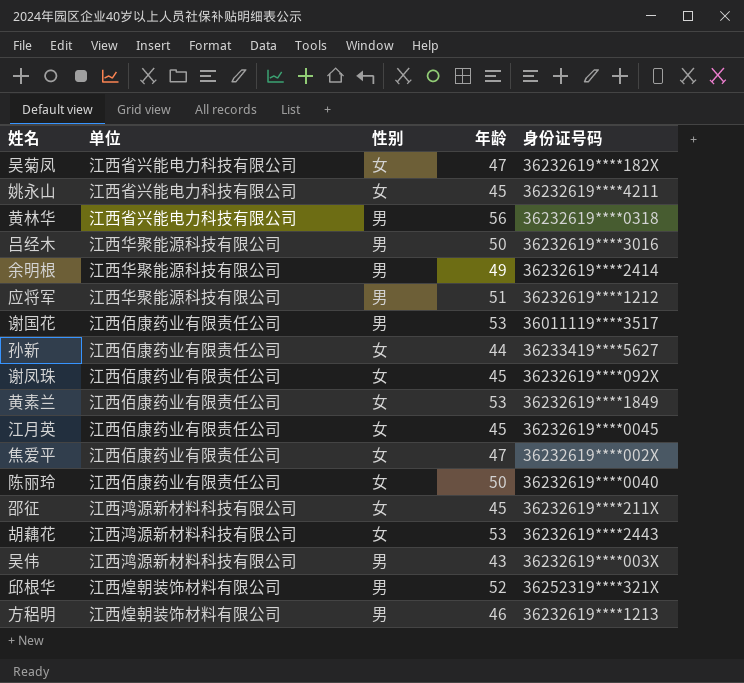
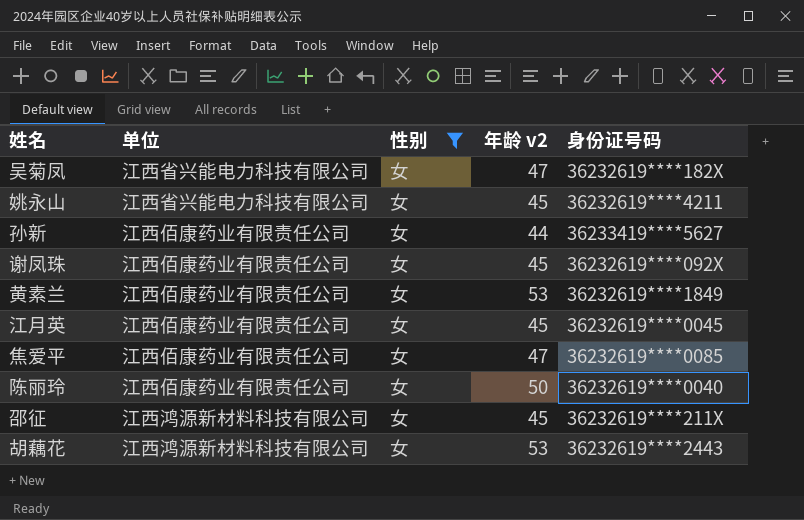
filter: none -> 性别 = 女
column name: 年龄 -> 年龄 v2
焦爱平 | 身份证号码: 36232619****002X -> 36232619****0085

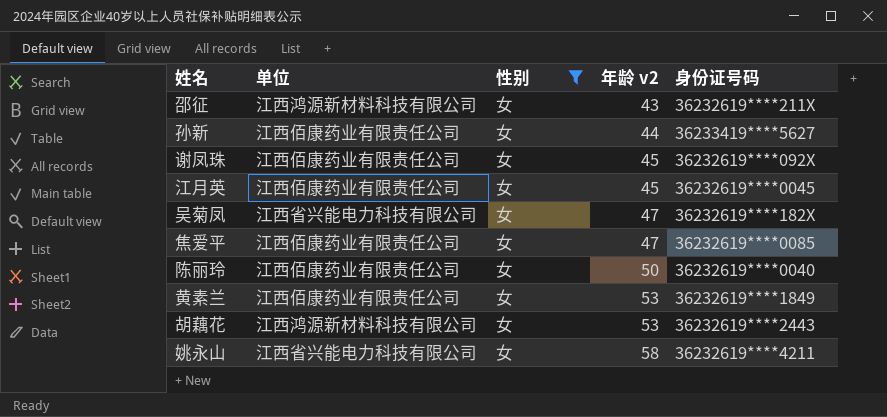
row order: none -> 年龄 v2 ascending
邵征 | 年龄 v2: 45 -> 43
姚永山 | 年龄 v2: 45 -> 58

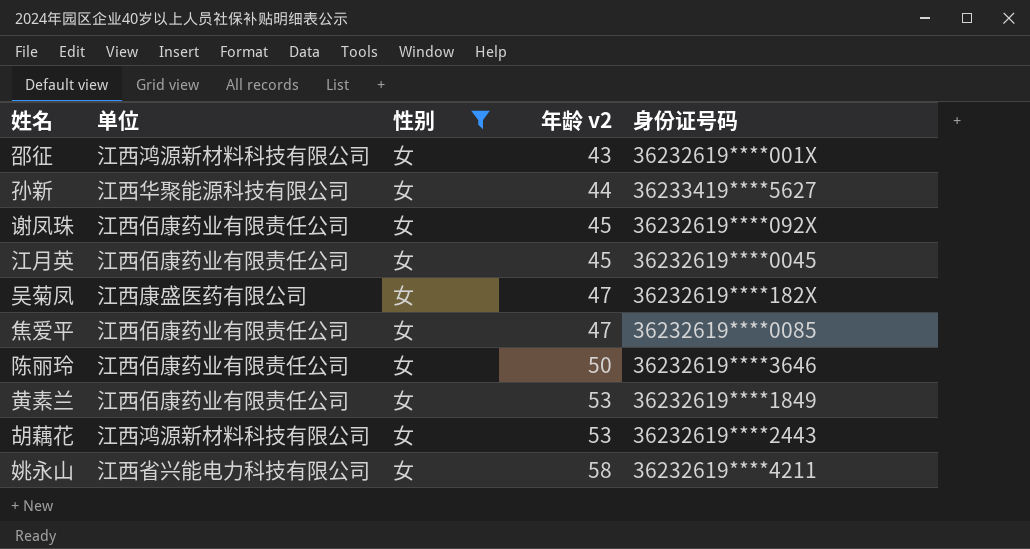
邵征 | 身份证号码: 36232619****211X -> 36232619****001X
孙新 | 单位: 江西佰康药业有限责任公司 -> 江西华聚能源科技有限公司
吴菊凤 | 单位: 江西省兴能电力科技有限公司 -> 江西康盛医药有限公司
陈丽玲 | 身份证号码: 36232619****0040 -> 36232619****3646

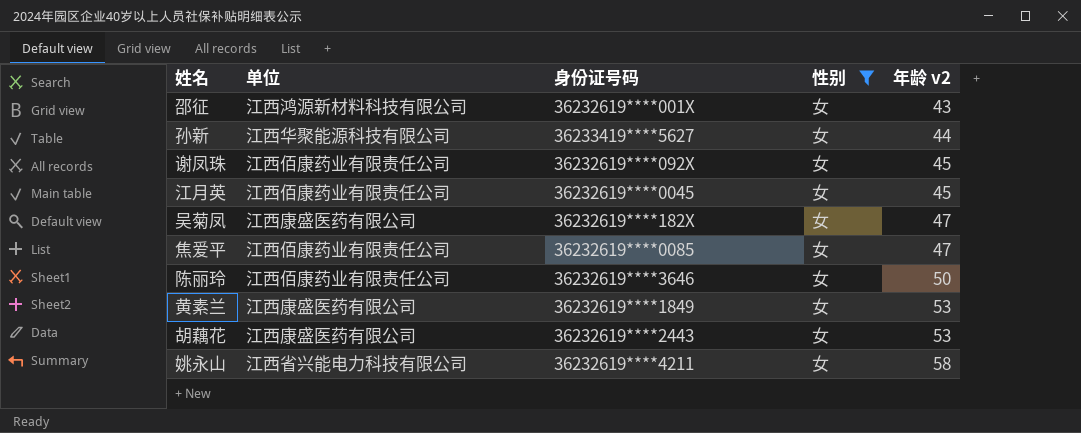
column 身份证号码 | position: 5 -> 3
黄素兰 | 单位: 江西佰康药业有限责任公司 -> 江西康盛医药有限公司
胡藕花 | 单位: 江西鸿源新材料科技有限公司 -> 江西康盛医药有限公司

